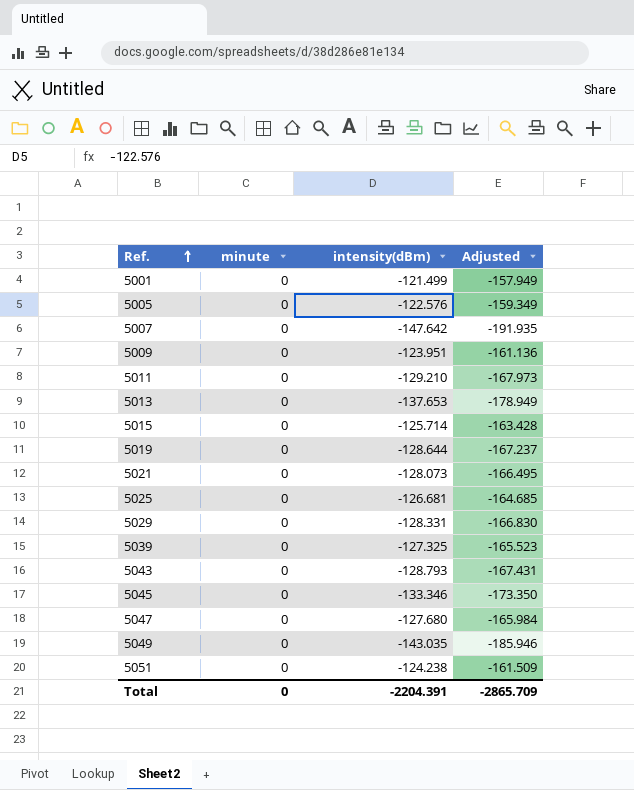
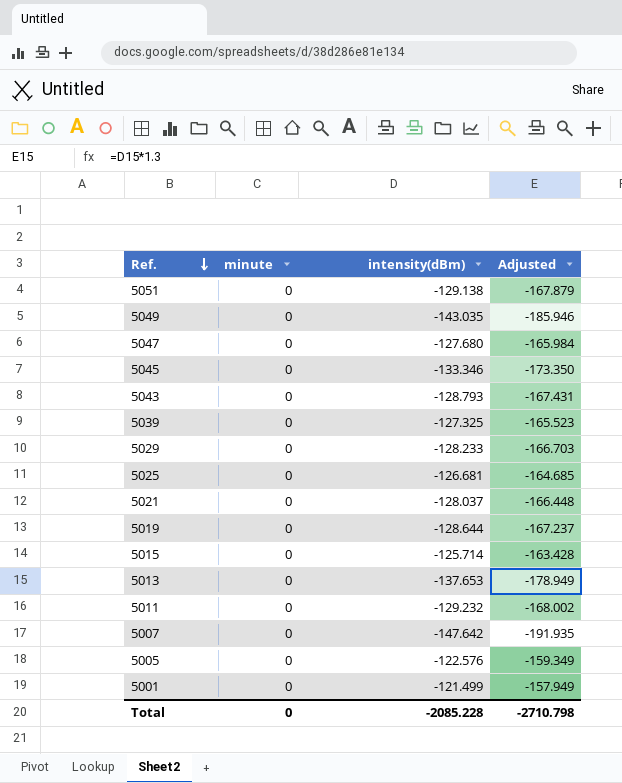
row order: Ref. ascending -> Ref. descending
row 5009: 0 | -123.951 | -161.136 -> none
5051 | intensity(dBm): -124.238 -> -129.138
5051 | Adjusted: -161.509 -> -167.879
5029 | intensity(dBm): -128.331 -> -128.233
5029 | Adjusted: -166.830 -> -166.703
5021 | intensity(dBm): -128.073 -> -128.037
5021 | Adjusted: -166.495 -> -166.448
5011 | intensity(dBm): -129.210 -> -129.232
5011 | Adjusted: -167.973 -> -168.002
Total | intensity(dBm): -2204.391 -> -2085.228
Total | Adjusted: -2865.709 -> -2710.798

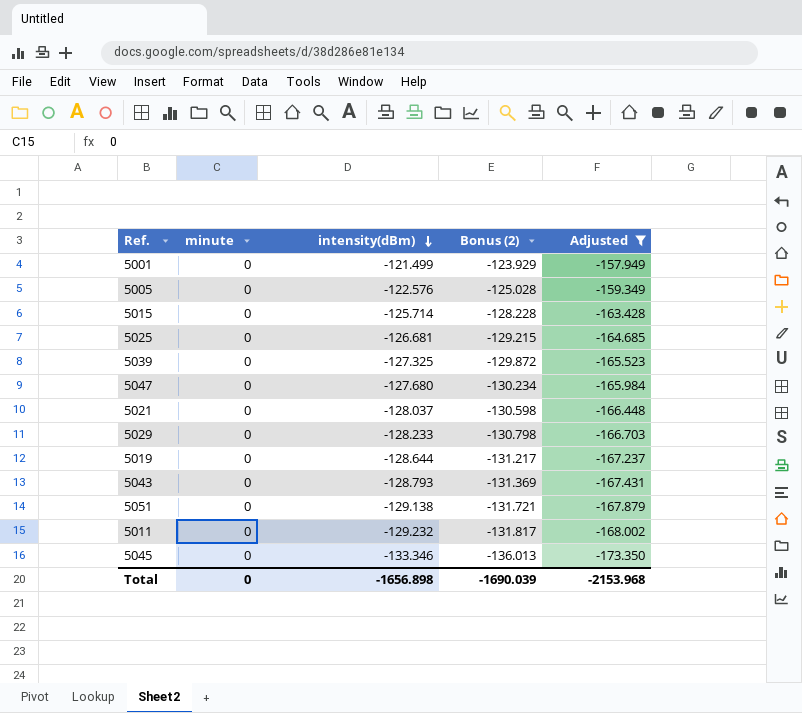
filter: none -> Adjusted >= -173.350
row order: Ref. descending -> intensity(dBm) descending
column Bonus (2) | formula: none -> [intensity(dBm)] * 1.02
Total | intensity(dBm): -2085.228 -> -1656.898
Total | Adjusted: -2710.798 -> -2153.968

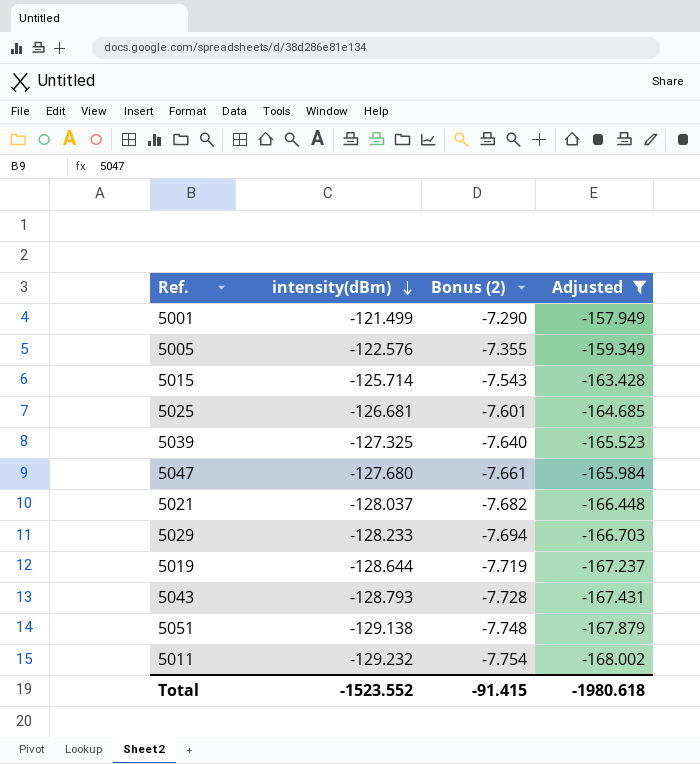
column minute | position: 2 -> none
column Bonus (2) | formula: [intensity(dBm)] * 1.02 -> [intensity(dBm)] * 0.06
row 5045: 0 | -133.346 | -136.013 | -173.350 -> none
Total | intensity(dBm): -1656.898 -> -1523.552
Total | Bonus (2): -1690.039 -> -91.415
Total | Adjusted: -2153.968 -> -1980.618

